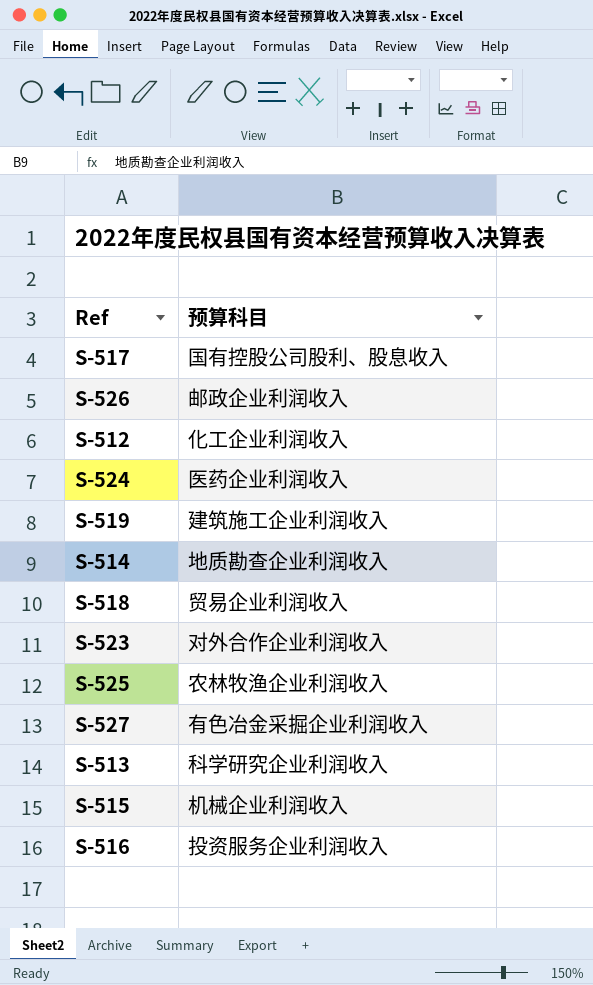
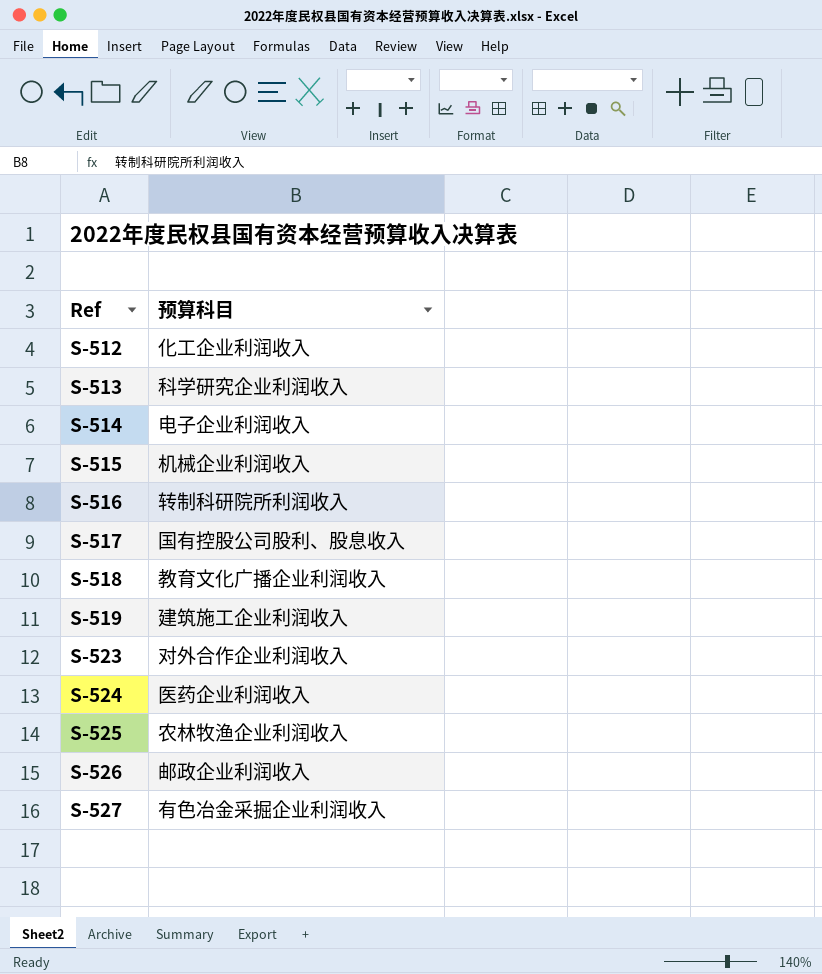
row order: none -> Ref ascending
S-514 | 预算科目: 地质勘查企业利润收入 -> 电子企业利润收入
S-516 | 预算科目: 投资服务企业利润收入 -> 转制科研院所利润收入
S-518 | 预算科目: 贸易企业利润收入 -> 教育文化广播企业利润收入

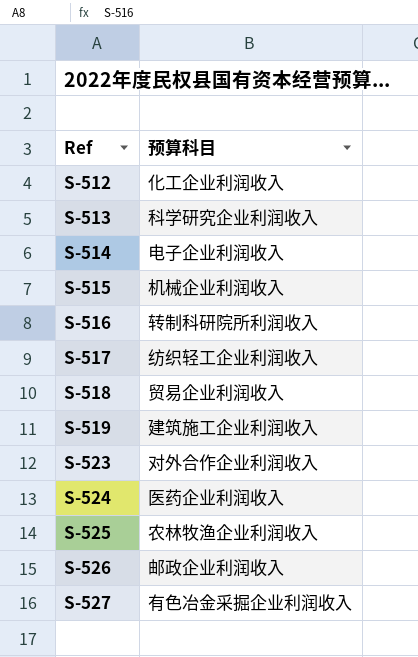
S-517 | 预算科目: 国有控股公司股利、股息收入 -> 纺织轻工企业利润收入
S-518 | 预算科目: 教育文化广播企业利润收入 -> 贸易企业利润收入

